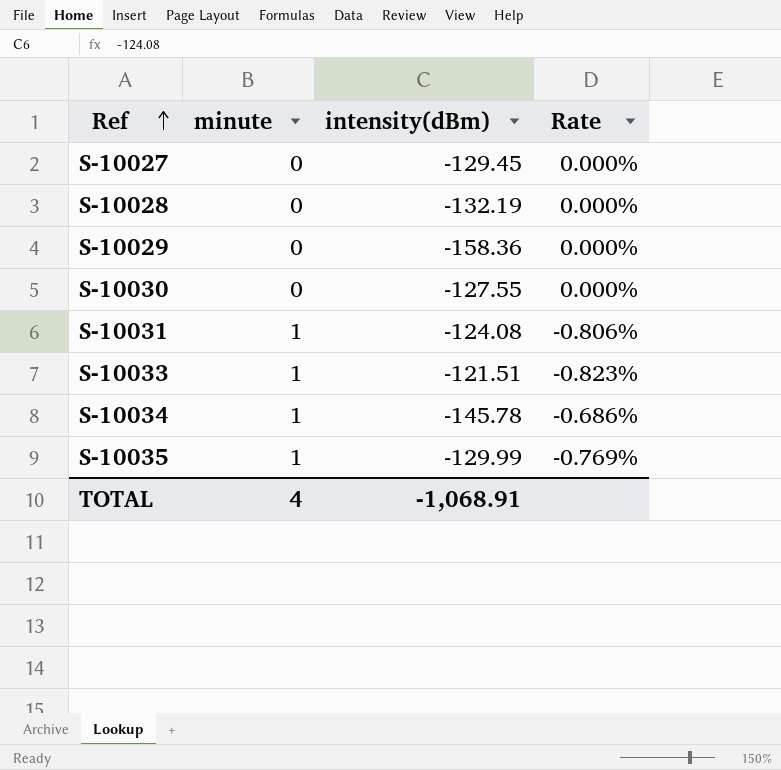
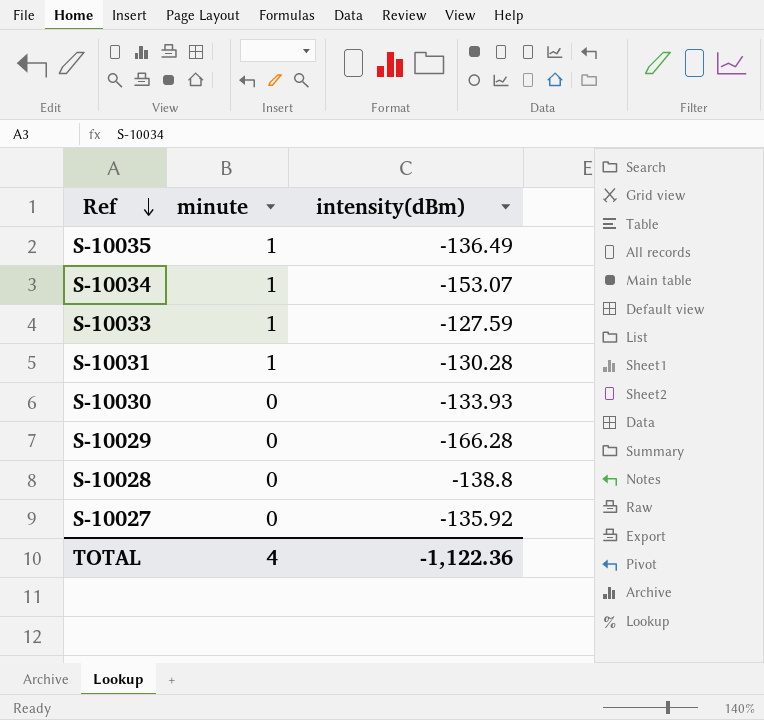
row order: Ref ascending -> Ref descending
column Rate | formula: [minute] / [intensity(dBm)] -> none
S-10035 | intensity(dBm): -129.99 -> -136.49
S-10034 | intensity(dBm): -145.78 -> -153.07
S-10033 | intensity(dBm): -121.51 -> -127.59
S-10031 | intensity(dBm): -124.08 -> -130.28
S-10030 | intensity(dBm): -127.55 -> -133.93
S-10029 | intensity(dBm): -158.36 -> -166.28
S-10028 | intensity(dBm): -132.19 -> -138.8
S-10027 | intensity(dBm): -129.45 -> -135.92
TOTAL | intensity(dBm): -1,068.91 -> -1,122.36

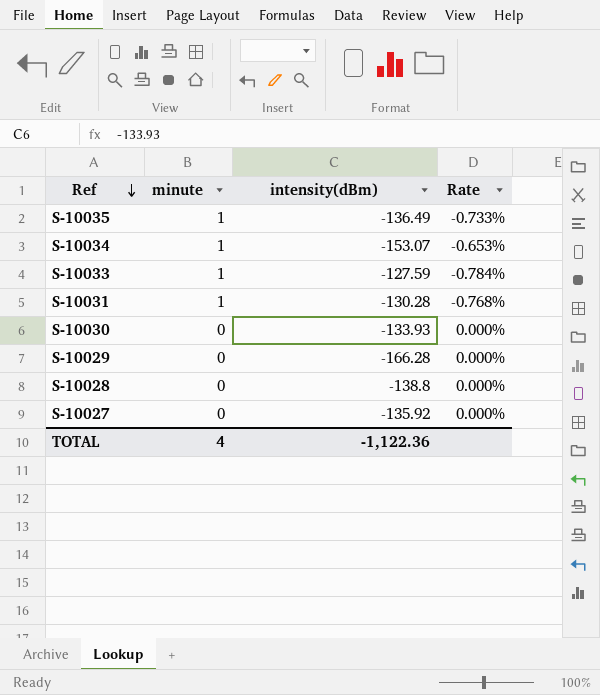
column Rate | formula: none -> [minute] / [intensity(dBm)]

